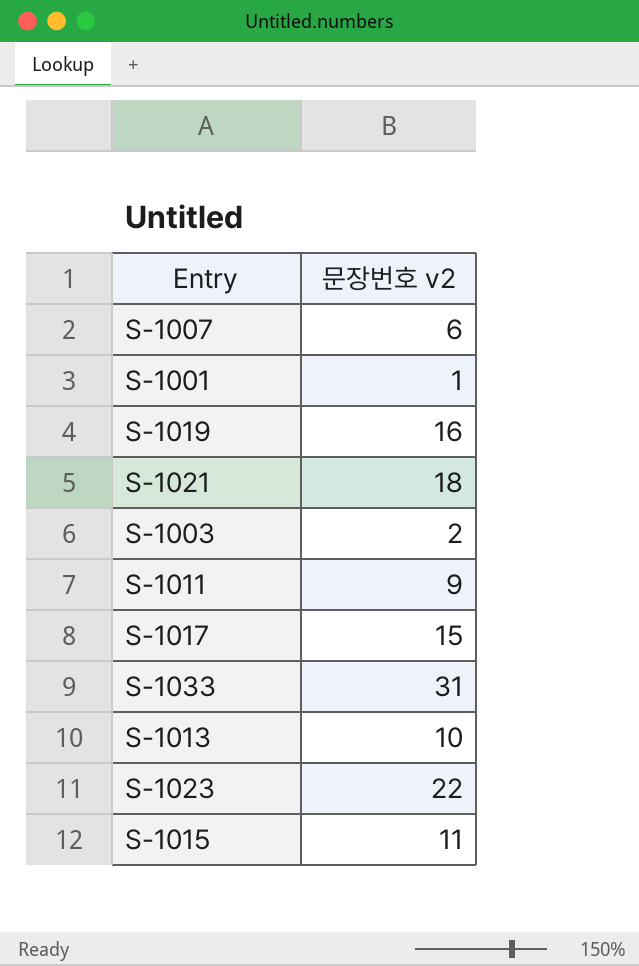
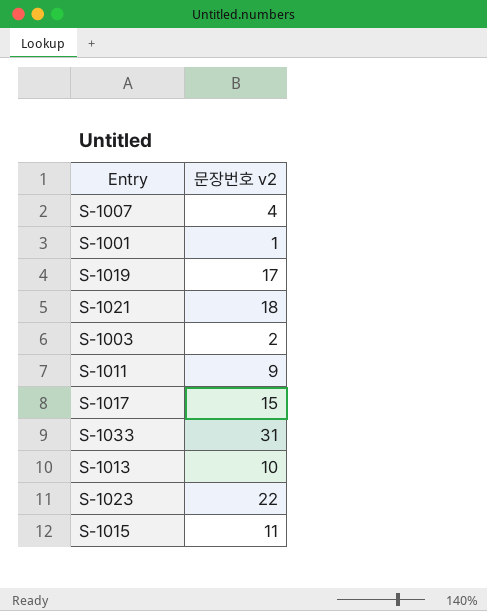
S-1007 | 문장번호 v2: 6 -> 4
S-1019 | 문장번호 v2: 16 -> 17

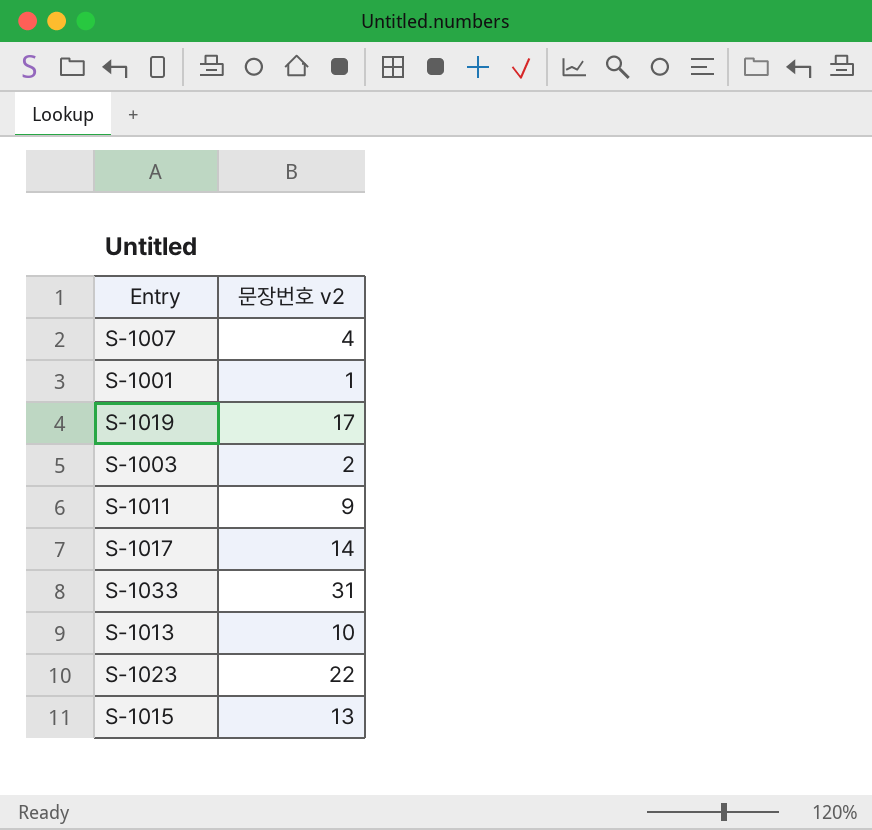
row S-1021: 18 -> none
S-1017 | 문장번호 v2: 15 -> 14
S-1015 | 문장번호 v2: 11 -> 13

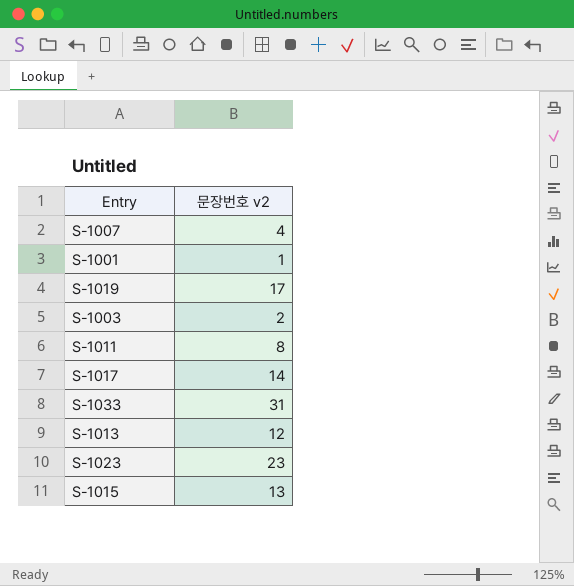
S-1011 | 문장번호 v2: 9 -> 8
S-1013 | 문장번호 v2: 10 -> 12
S-1023 | 문장번호 v2: 22 -> 23

